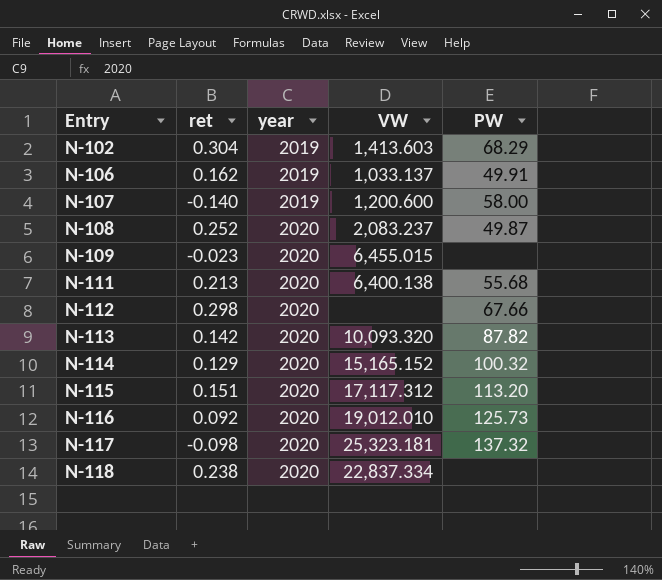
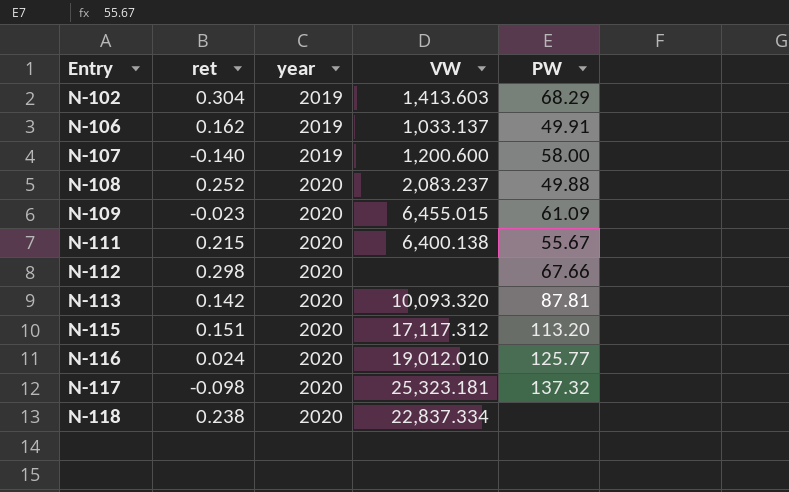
row N-114: 0.129 | 2020 | 15,165.152 | 100.32 -> none
N-108 | PW: 49.87 -> 49.88
N-109 | PW: none -> 61.09
N-111 | ret: 0.213 -> 0.215
N-111 | PW: 55.68 -> 55.67
N-113 | PW: 87.82 -> 87.81
N-116 | ret: 0.092 -> 0.024
N-116 | PW: 125.73 -> 125.77

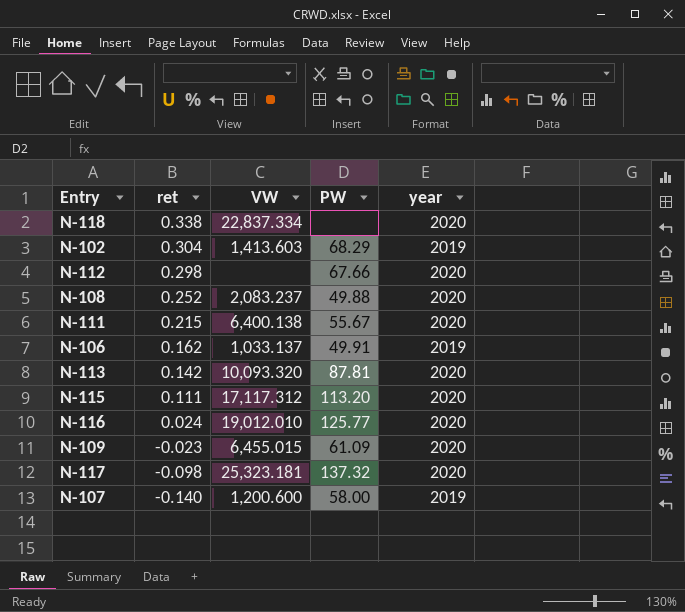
row order: Entry ascending -> ret descending
column year | position: 3 -> 5
N-118 | ret: 0.238 -> 0.338
N-115 | ret: 0.151 -> 0.111

